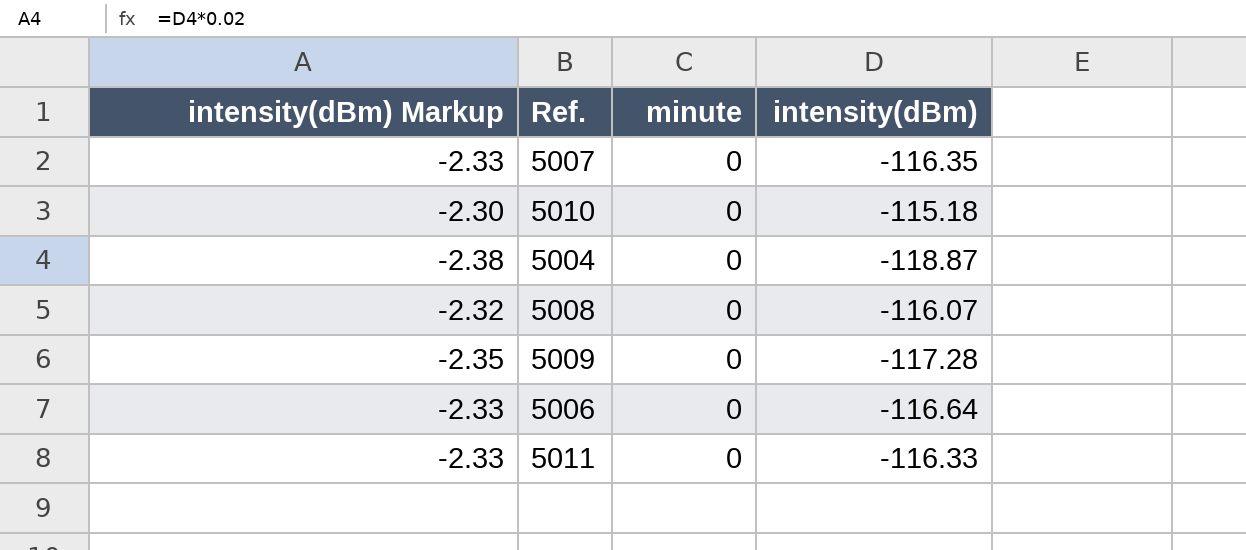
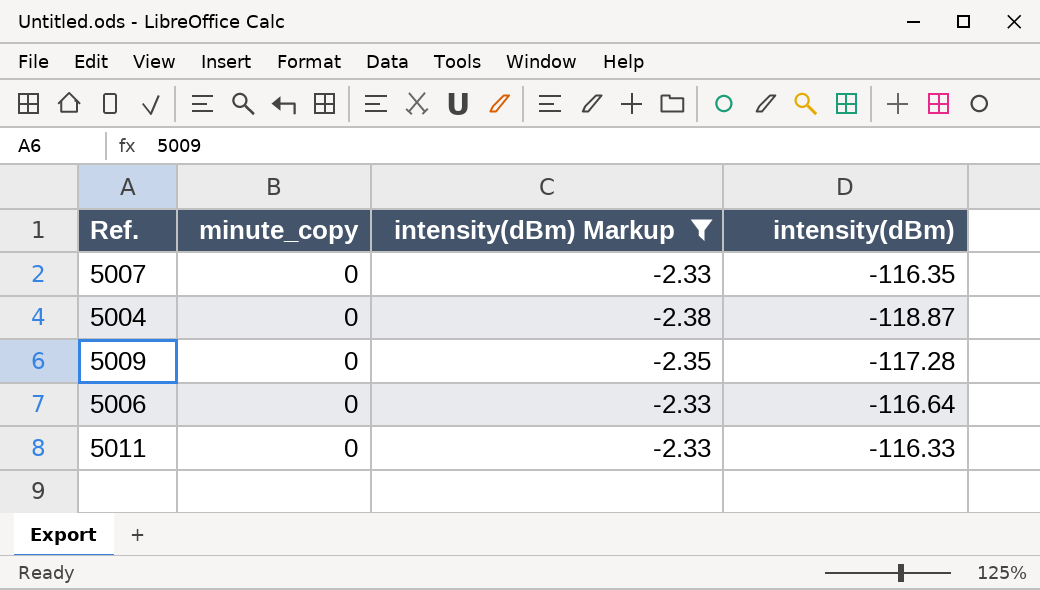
filter: none -> intensity(dBm) Markup <= -2.33
column name: minute -> minute_copy
column intensity(dBm) Markup | position: 1 -> 3

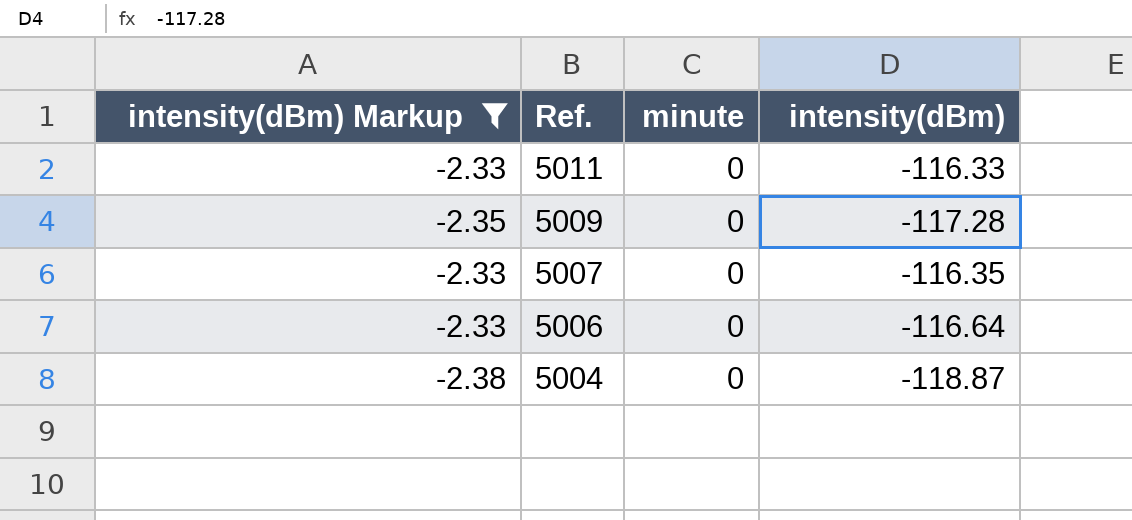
row order: none -> Ref. descending
column intensity(dBm) Markup | position: 3 -> 1
column name: minute_copy -> minute

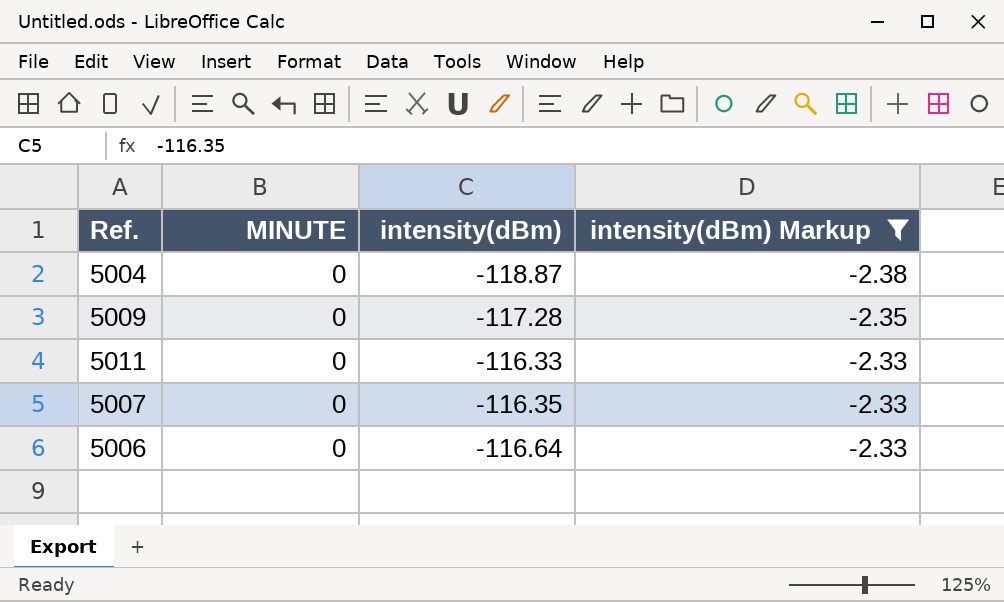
row order: Ref. descending -> intensity(dBm) Markup ascending
column name: minute -> MINUTE
column intensity(dBm) Markup | position: 1 -> 4

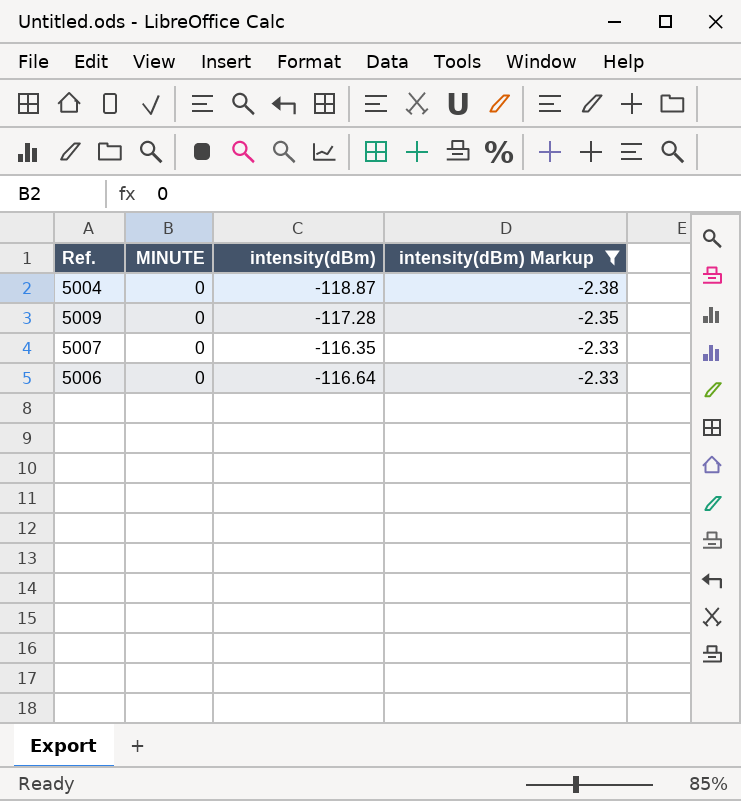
row 5011: 0 | -116.33 | -2.33 -> none

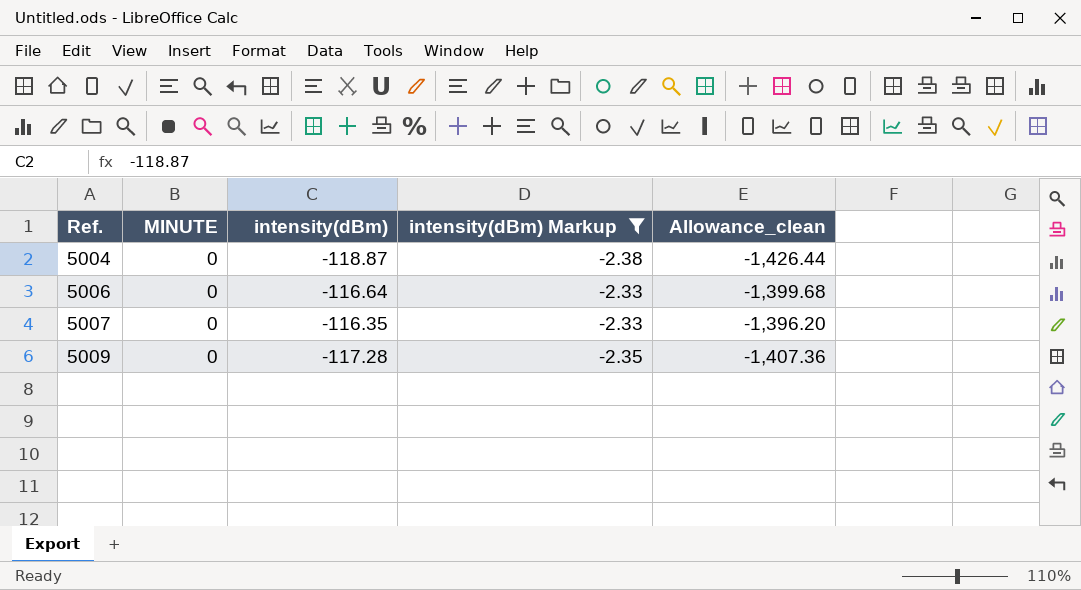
row order: intensity(dBm) Markup ascending -> Ref. ascending
column Allowance_clean | formula: none -> [intensity(dBm)] * 12

